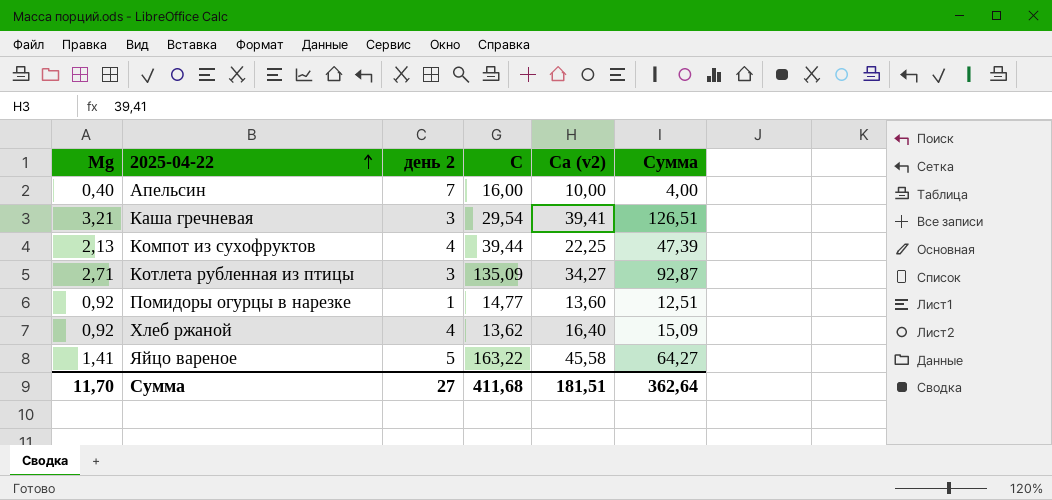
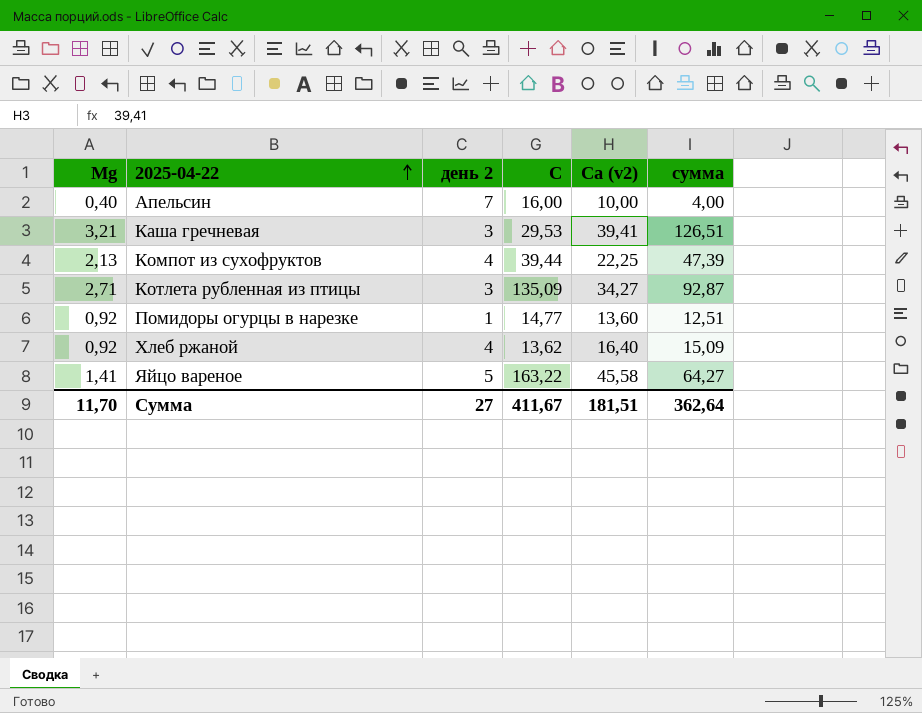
column name: Сумма -> сумма
Каша гречневая | С: 29,54 -> 29,53
Сумма | С: 411,68 -> 411,67

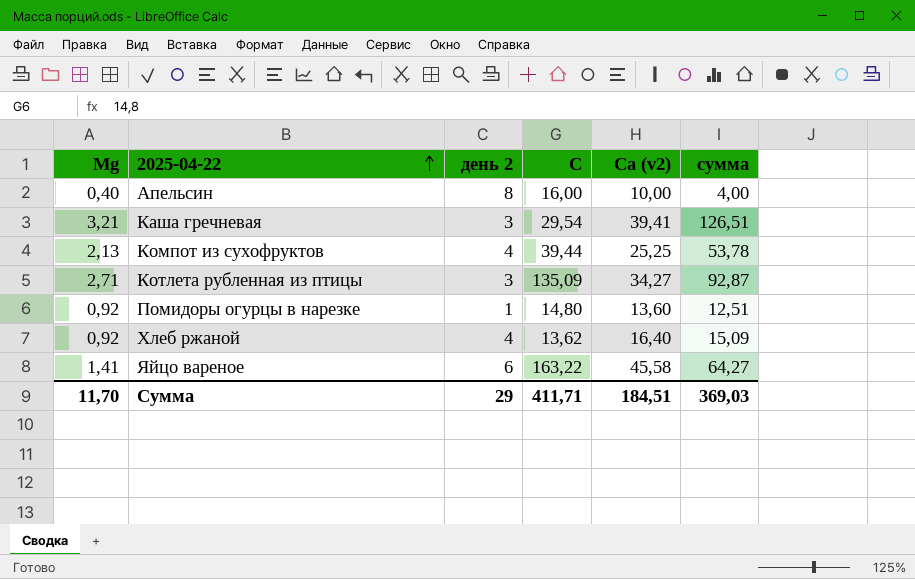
Апельсин | день 2: 7 -> 8
Каша гречневая | С: 29,53 -> 29,54
Компот из сухофруктов | Са (v2): 22,25 -> 25,25
Компот из сухофруктов | сумма: 47,39 -> 53,78
Помидоры огурцы в нарезке | С: 14,77 -> 14,80
Яйцо вареное | день 2: 5 -> 6
Сумма | день 2: 27 -> 29
Сумма | С: 411,67 -> 411,71
Сумма | Са (v2): 181,51 -> 184,51
Сумма | сумма: 362,64 -> 369,03

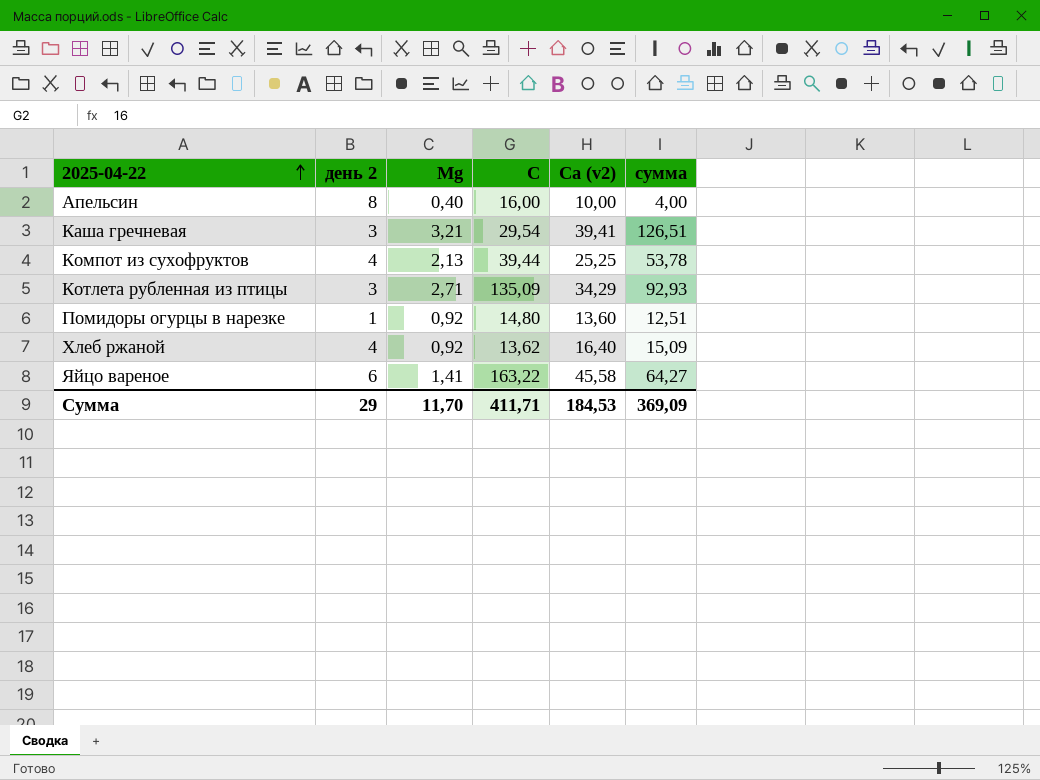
column Mg | position: 1 -> 3
Котлета рубленная из птицы | Са (v2): 34,27 -> 34,29
Котлета рубленная из птицы | сумма: 92,87 -> 92,93
Сумма | Са (v2): 184,51 -> 184,53
Сумма | сумма: 369,03 -> 369,09

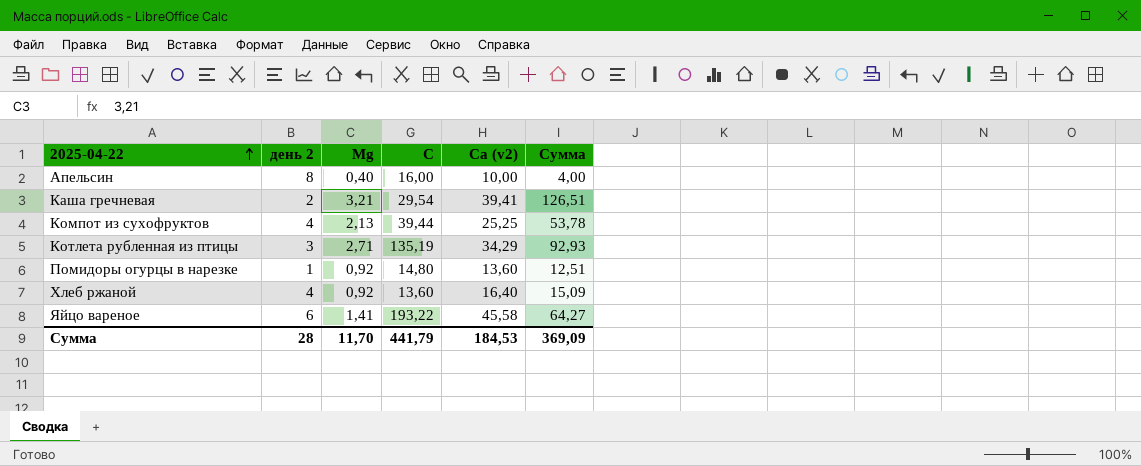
column name: сумма -> Сумма
Каша гречневая | день 2: 3 -> 2
Котлета рубленная из птицы | С: 135,09 -> 135,19
Хлеб ржаной | С: 13,62 -> 13,60
Яйцо вареное | С: 163,22 -> 193,22
Сумма | день 2: 29 -> 28
Сумма | С: 411,71 -> 441,79

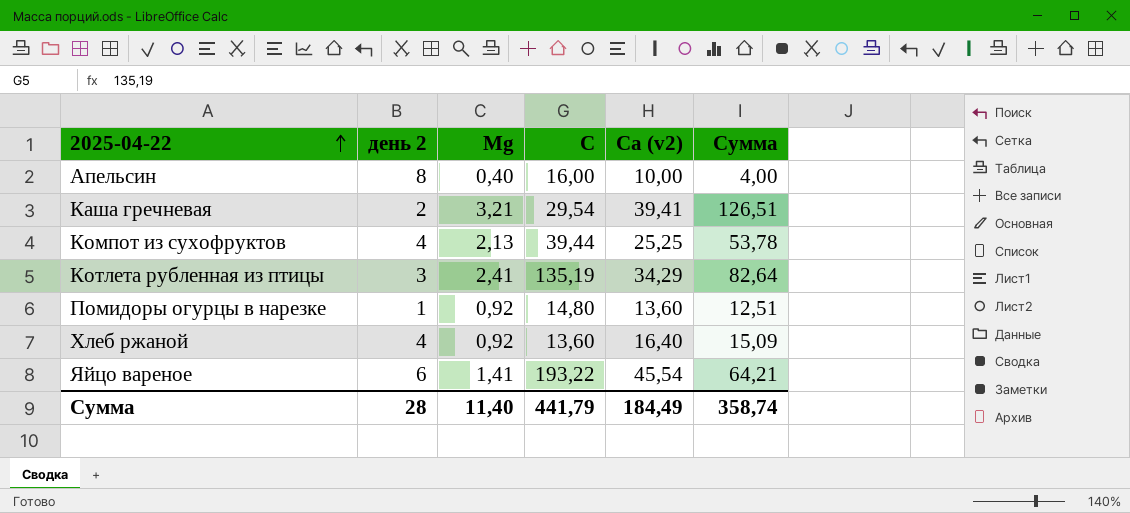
Котлета рубленная из птицы | Mg: 2,71 -> 2,41
Котлета рубленная из птицы | Сумма: 92,93 -> 82,64
Яйцо вареное | Са (v2): 45,58 -> 45,54
Яйцо вареное | Сумма: 64,27 -> 64,21
Сумма | Mg: 11,70 -> 11,40
Сумма | Са (v2): 184,53 -> 184,49
Сумма | Сумма: 369,09 -> 358,74

